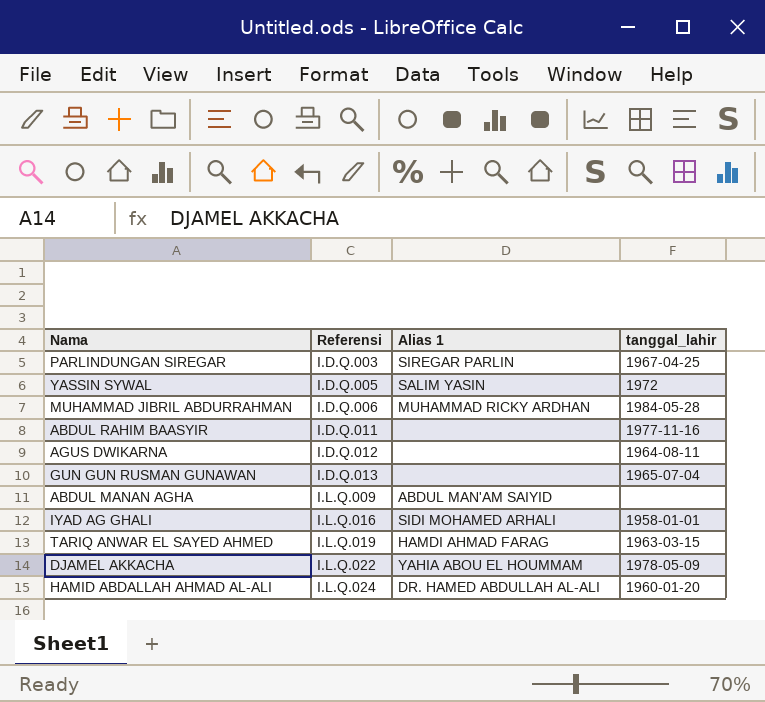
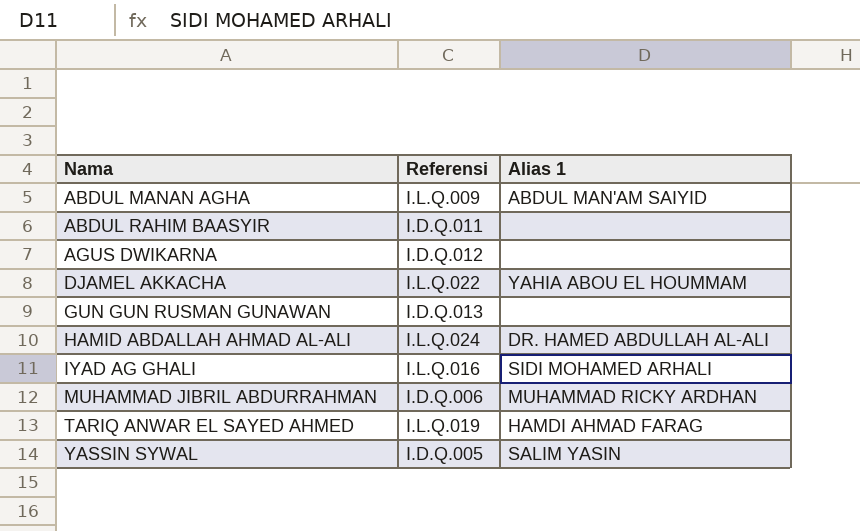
row order: Referensi ascending -> Nama ascending
column tanggal_lahir | position: 4 -> none
row PARLINDUNGAN SIREGAR: I.D.Q.003 | SIREGAR PARLIN | 1967-04-25 -> none

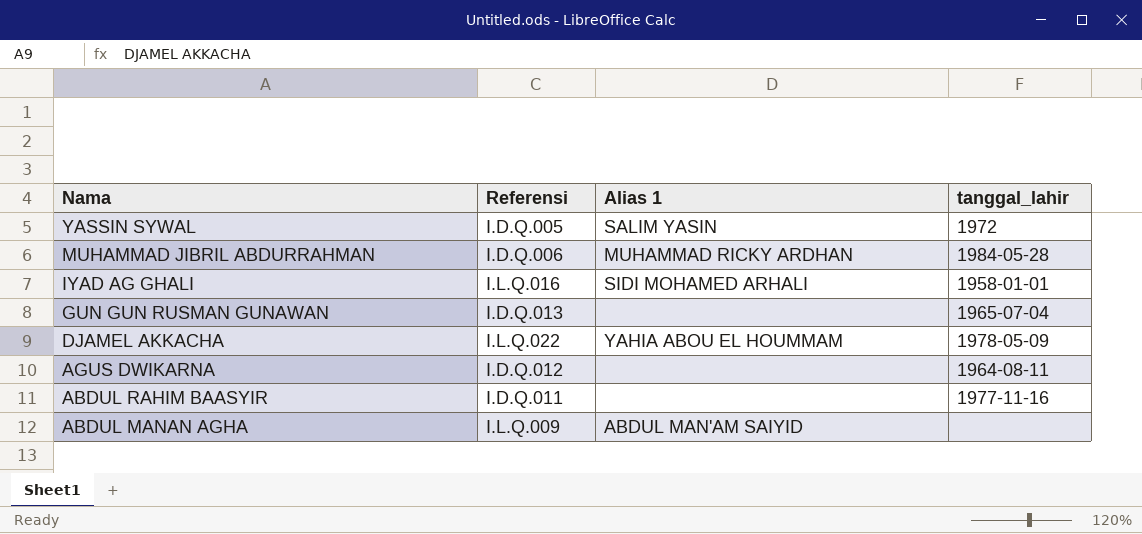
row order: Nama ascending -> Nama descending
column tanggal_lahir | position: none -> 4
row HAMID ABDALLAH AHMAD AL-ALI: I.L.Q.024 | DR. HAMED ABDULLAH AL-ALI -> none
row TARIQ ANWAR EL SAYED AHMED: I.L.Q.019 | HAMDI AHMAD FARAG -> none

